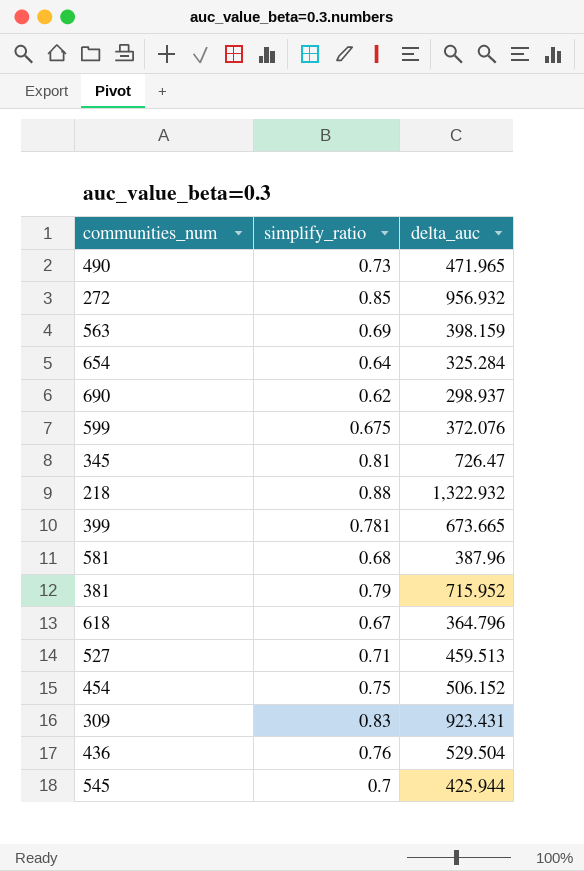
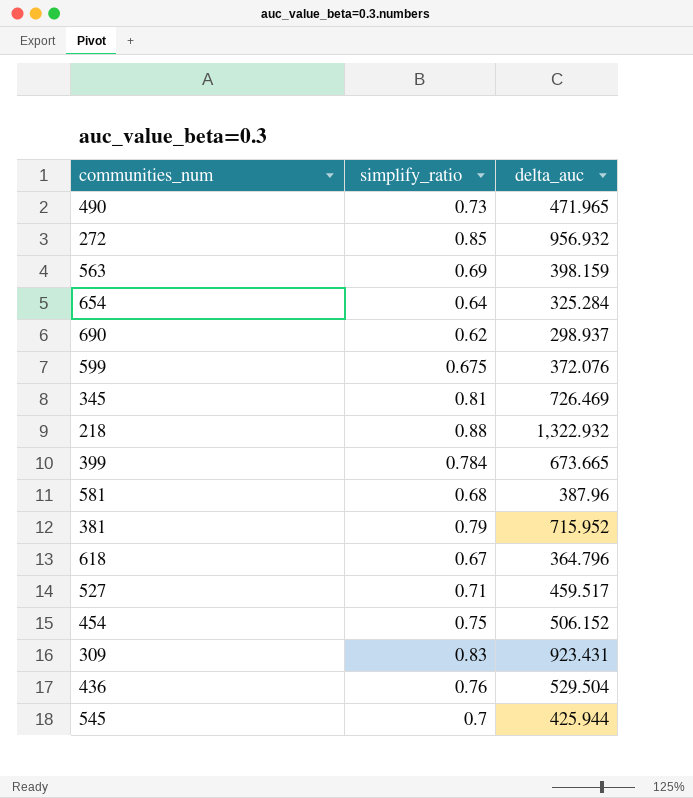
345 | delta_auc: 726.47 -> 726.469
399 | simplify_ratio: 0.781 -> 0.784
527 | delta_auc: 459.513 -> 459.517

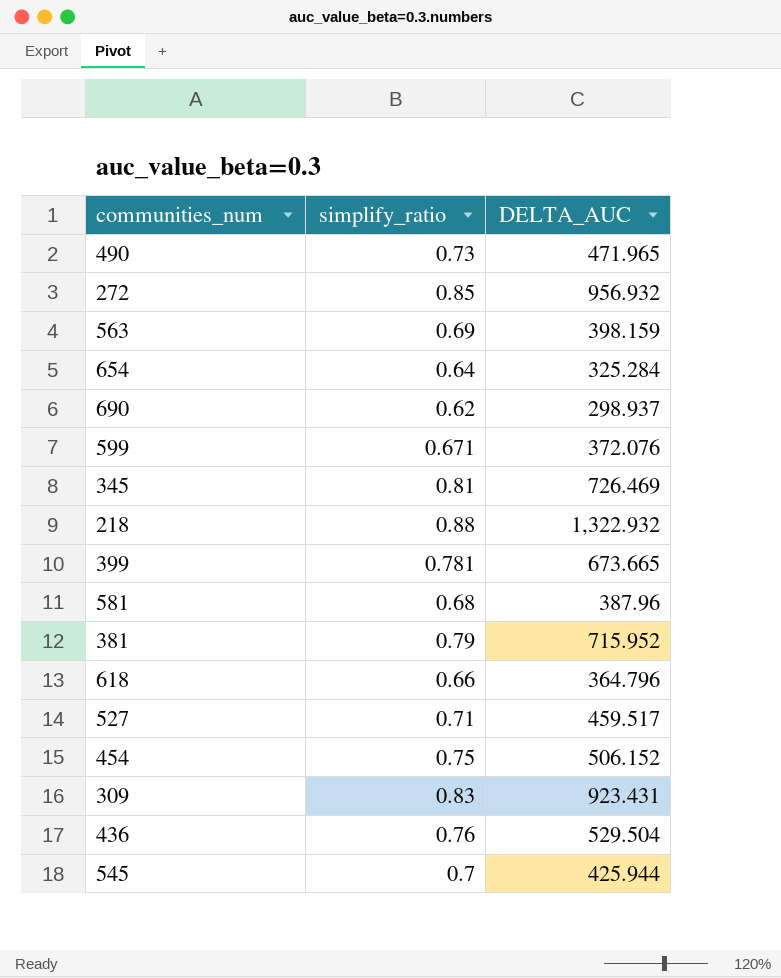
column name: delta_auc -> DELTA_AUC
599 | simplify_ratio: 0.675 -> 0.671
399 | simplify_ratio: 0.784 -> 0.781
618 | simplify_ratio: 0.67 -> 0.66

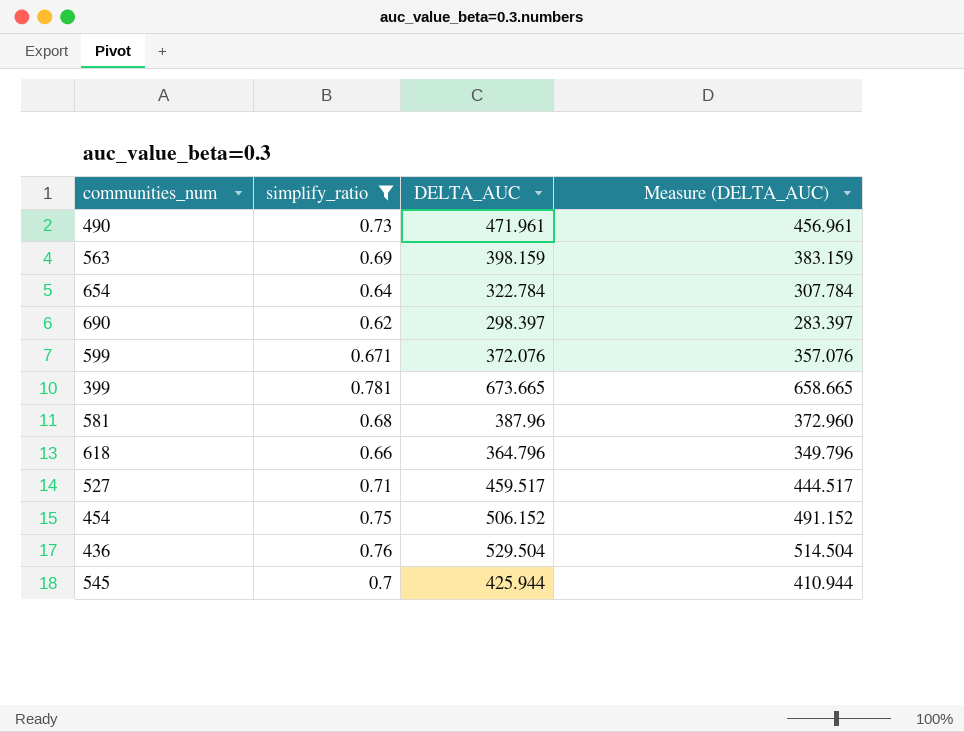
filter: none -> simplify_ratio <= 0.781
column Measure (DELTA_AUC) | formula: none -> [DELTA_AUC] - 15
490 | DELTA_AUC: 471.965 -> 471.961
654 | DELTA_AUC: 325.284 -> 322.784
690 | DELTA_AUC: 298.937 -> 298.397

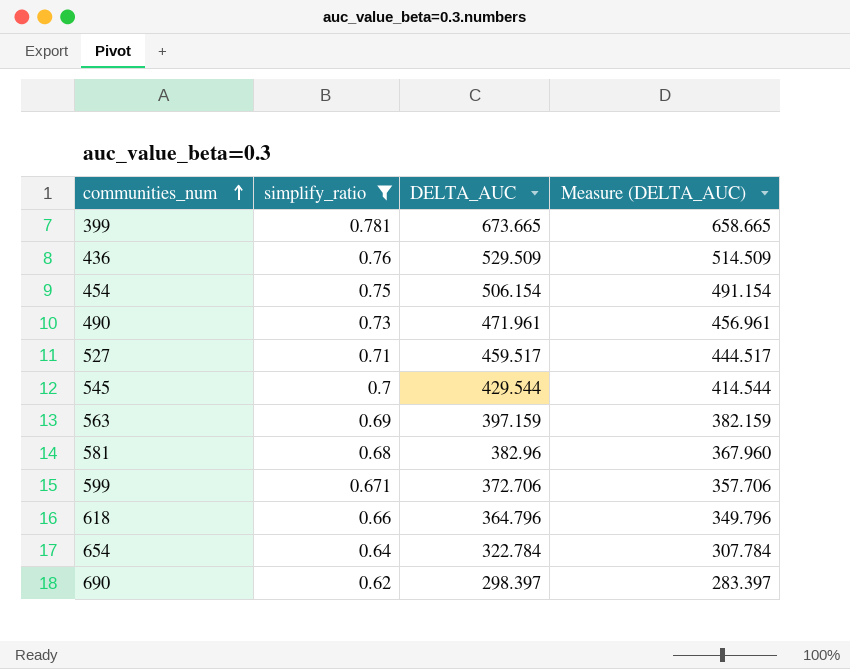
row order: none -> communities_num ascending
436 | DELTA_AUC: 529.504 -> 529.509
436 | Measure (DELTA_AUC): 514.504 -> 514.509
454 | DELTA_AUC: 506.152 -> 506.154
454 | Measure (DELTA_AUC): 491.152 -> 491.154
545 | DELTA_AUC: 425.944 -> 429.544
545 | Measure (DELTA_AUC): 410.944 -> 414.544
563 | DELTA_AUC: 398.159 -> 397.159
563 | Measure (DELTA_AUC): 383.159 -> 382.159
581 | DELTA_AUC: 387.96 -> 382.96
581 | Measure (DELTA_AUC): 372.960 -> 367.960
599 | DELTA_AUC: 372.076 -> 372.706
599 | Measure (DELTA_AUC): 357.076 -> 357.706

